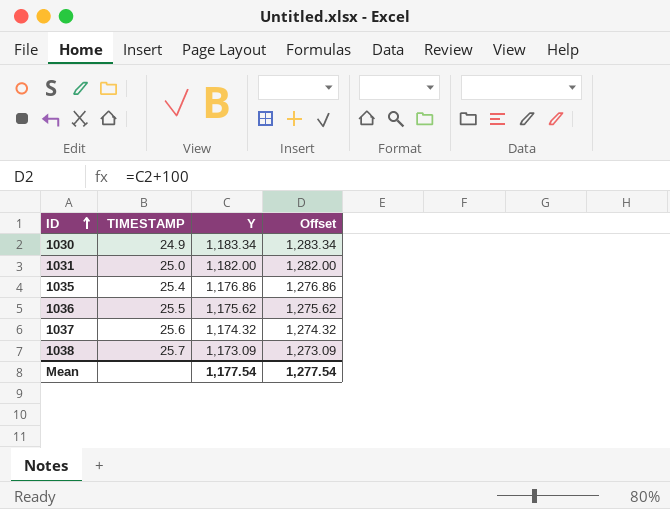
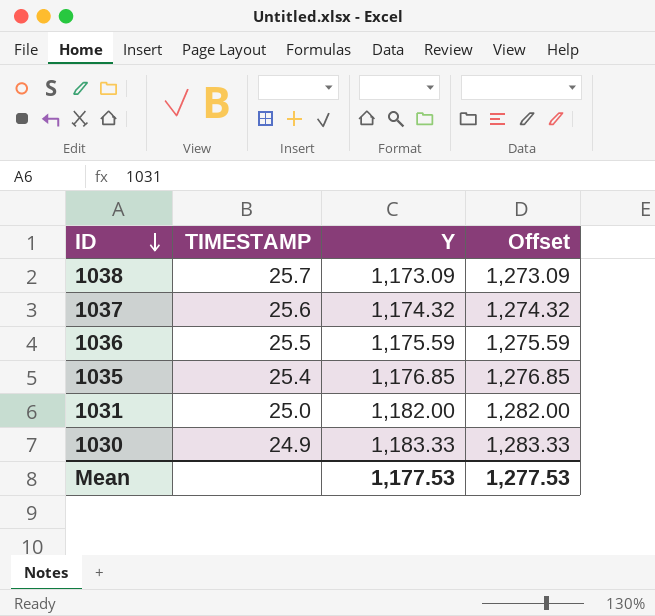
row order: ID ascending -> ID descending
1036 | Y: 1,175.62 -> 1,175.59
1036 | Offset: 1,275.62 -> 1,275.59
1035 | Y: 1,176.86 -> 1,176.85
1035 | Offset: 1,276.86 -> 1,276.85
1030 | Y: 1,183.34 -> 1,183.33
1030 | Offset: 1,283.34 -> 1,283.33
Mean | Y: 1,177.54 -> 1,177.53
Mean | Offset: 1,277.54 -> 1,277.53

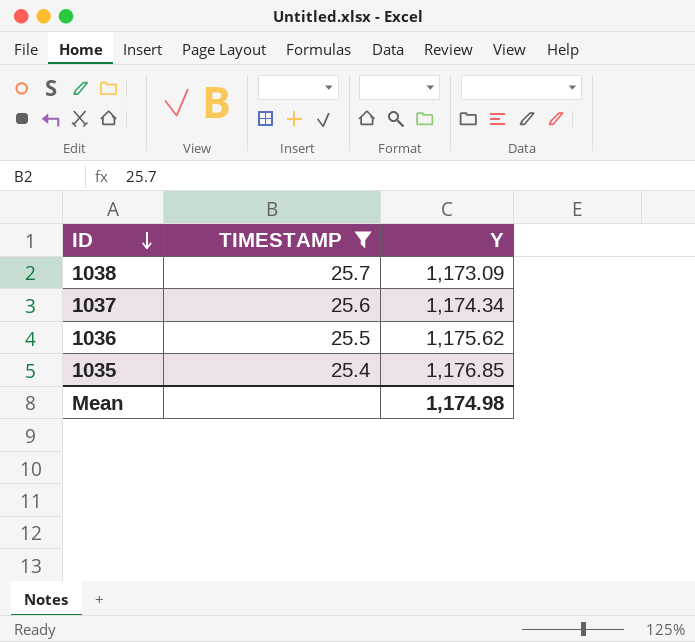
filter: none -> TIMESTAMP >= 25.4
column Offset | formula: [Y] + 100 -> none
1037 | Y: 1,174.32 -> 1,174.34
1036 | Y: 1,175.59 -> 1,175.62
Mean | Y: 1,177.53 -> 1,174.98

